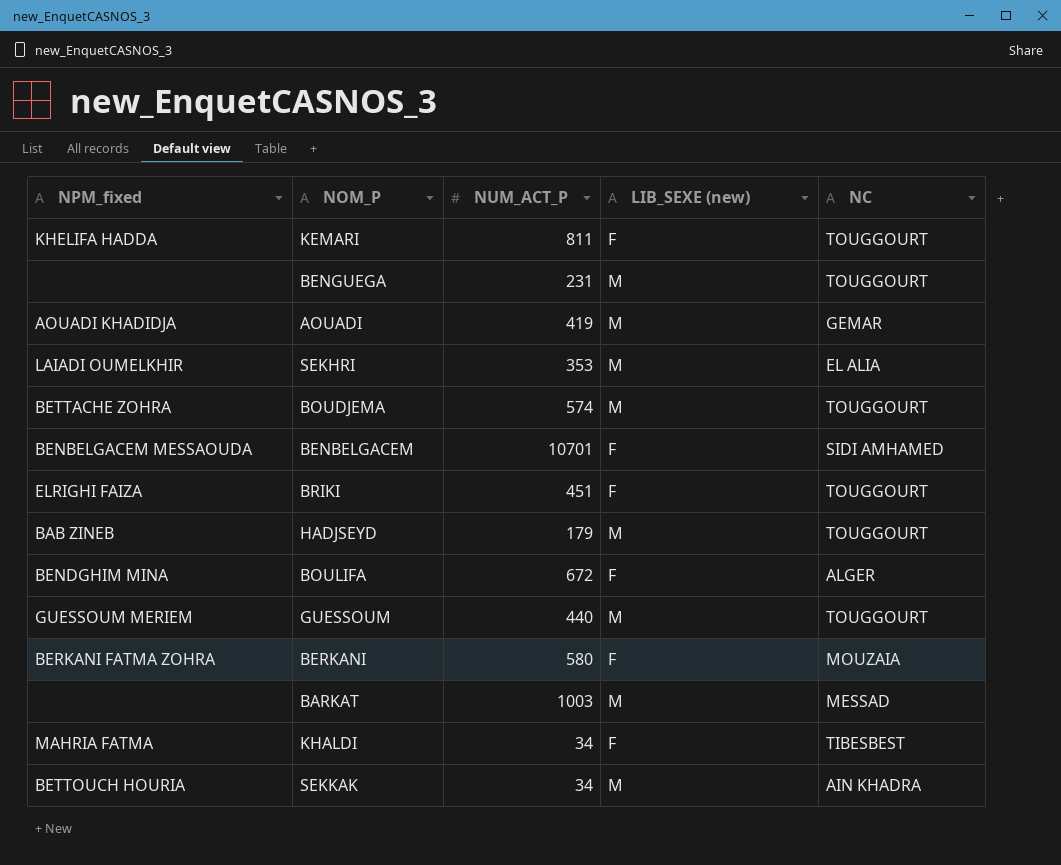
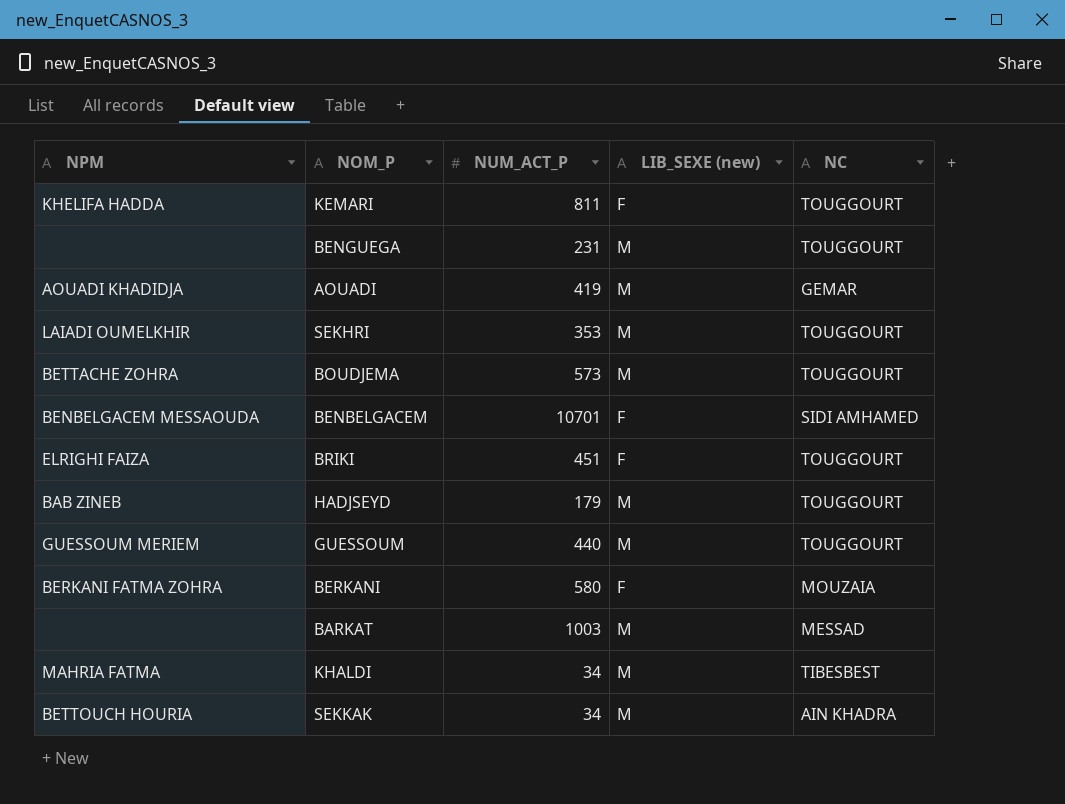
column name: NPM_fixed -> NPM
row BOULIFA: BENDGHIM MINA | 672 | F | ALGER -> none
SEKHRI | NC: EL ALIA -> TOUGGOURT
BOUDJEMA | NUM_ACT_P: 574 -> 573
KHALDI | LIB_SEXE (new): F -> M

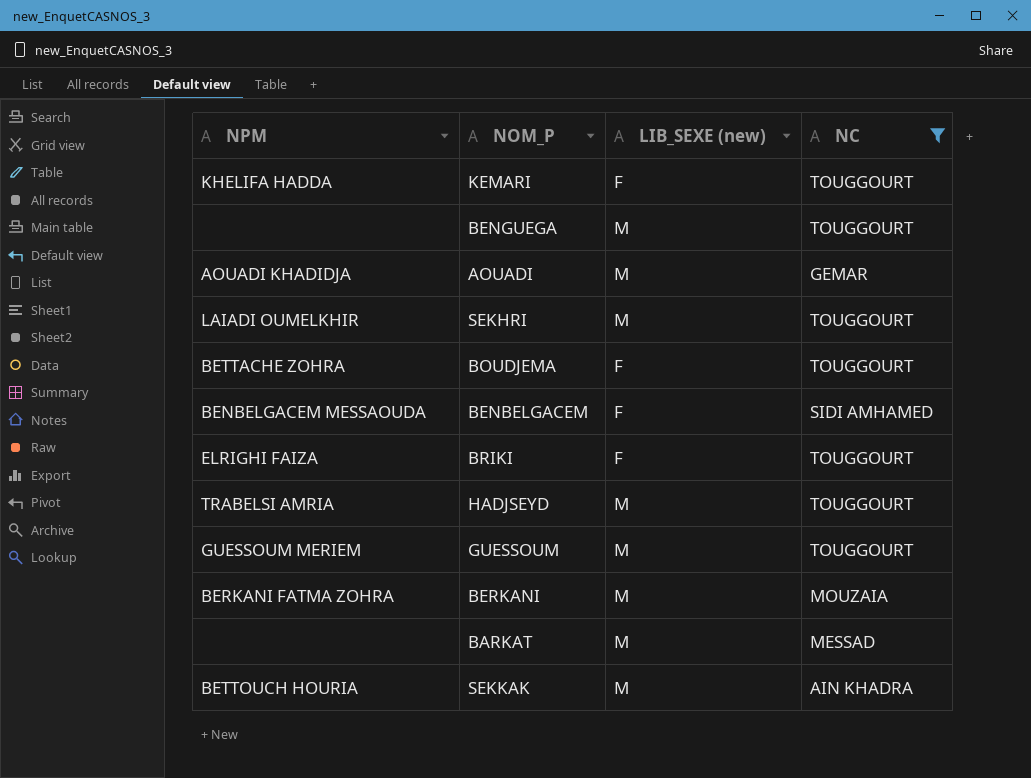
filter: none -> NC != TIBESBEST
column NUM_ACT_P | position: 3 -> none
BOUDJEMA | LIB_SEXE (new): M -> F
HADJSEYD | NPM: BAB ZINEB -> TRABELSI AMRIA
BERKANI | LIB_SEXE (new): F -> M

